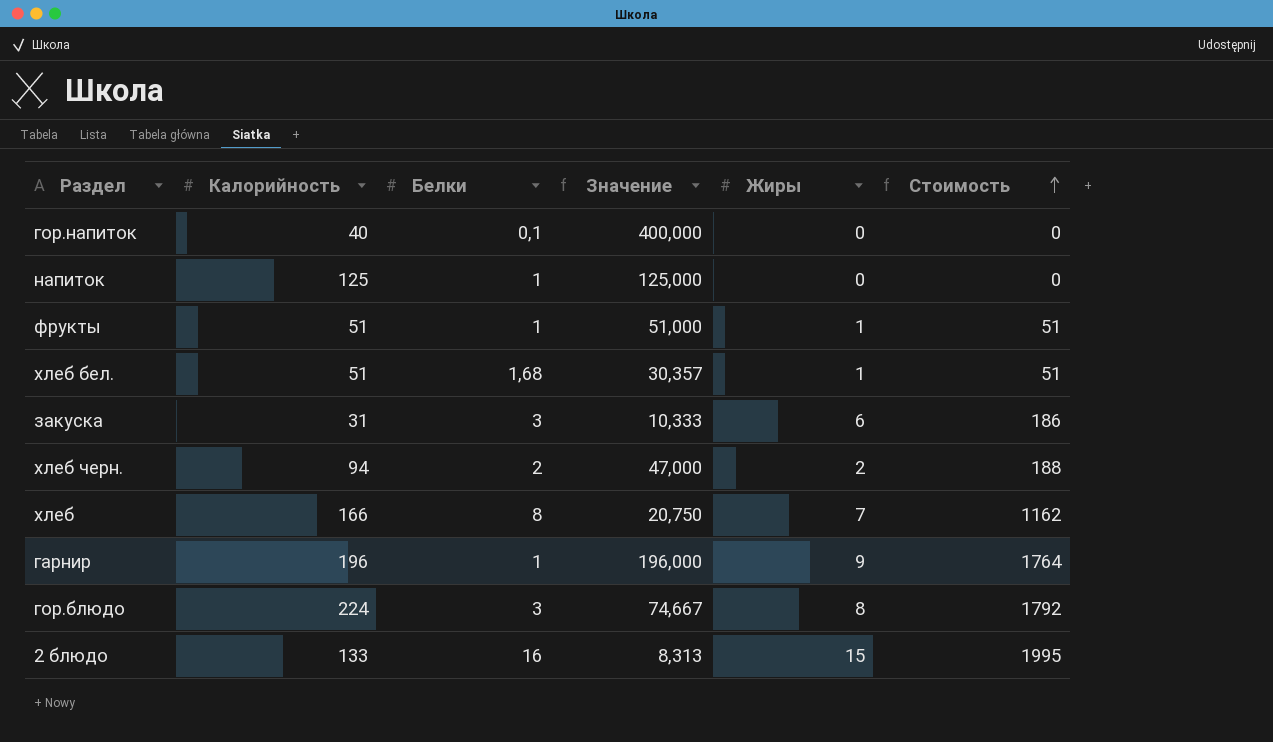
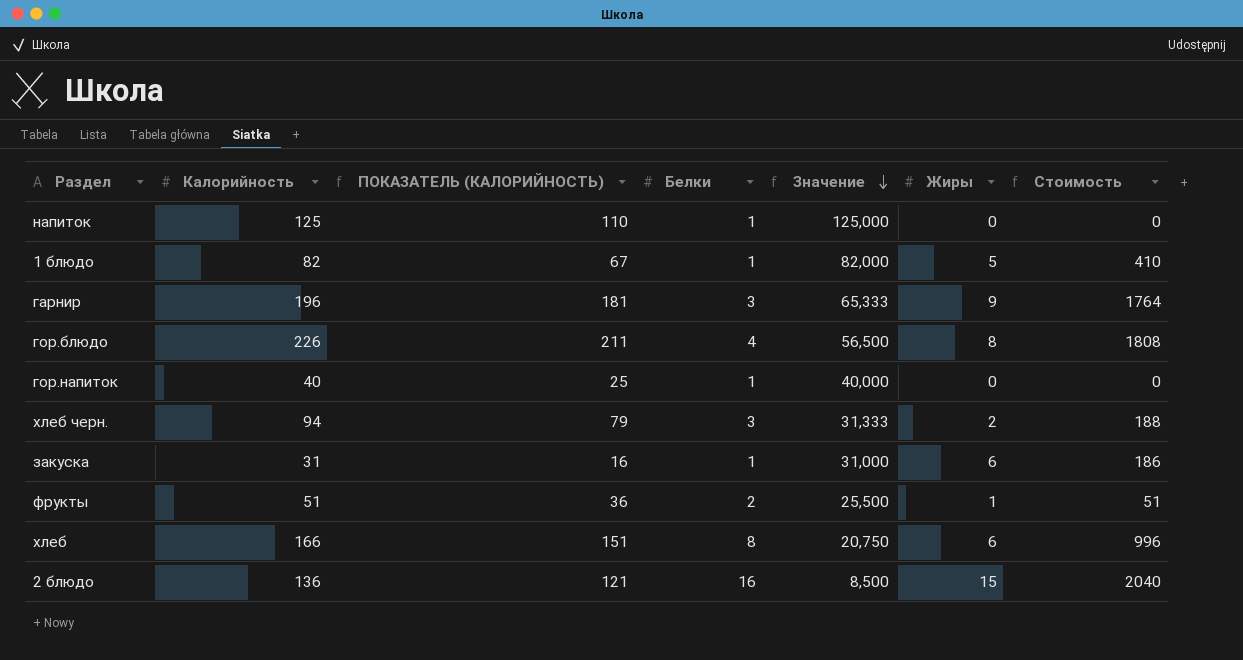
row order: Стоимость ascending -> Значение descending
column ПОКАЗАТЕЛЬ (КАЛОРИЙНОСТЬ) | formula: none -> [Калорийность] - 15
row хлеб бел.: 51 | 1,68 | 30,357 | 1 | 51 -> none
row 1 блюдо: none -> 82 | 67 | 1 | 82,000 | 5 | 410
гарнир | Белки: 1 -> 3
гарнир | Значение: 196,000 -> 65,333
гор.блюдо | Калорийность: 224 -> 226
гор.блюдо | Белки: 3 -> 4
гор.блюдо | Значение: 74,667 -> 56,500
гор.блюдо | Стоимость: 1792 -> 1808
гор.напиток | Белки: 0,1 -> 1
гор.напиток | Значение: 400,000 -> 40,000
хлеб черн. | Белки: 2 -> 3
хлеб черн. | Значение: 47,000 -> 31,333
закуска | Белки: 3 -> 1
закуска | Значение: 10,333 -> 31,000
фрукты | Белки: 1 -> 2
фрукты | Значение: 51,000 -> 25,500
хлеб | Жиры: 7 -> 6
хлеб | Стоимость: 1162 -> 996
2 блюдо | Калорийность: 133 -> 136
2 блюдо | Значение: 8,313 -> 8,500
2 блюдо | Стоимость: 1995 -> 2040

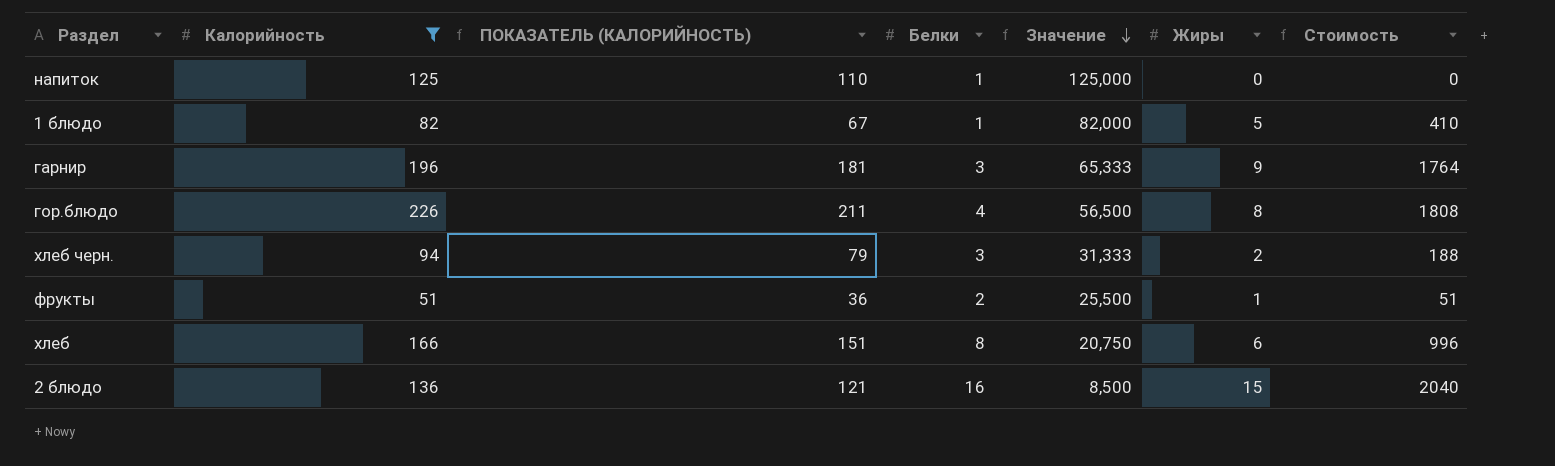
filter: none -> Калорийность >= 51

